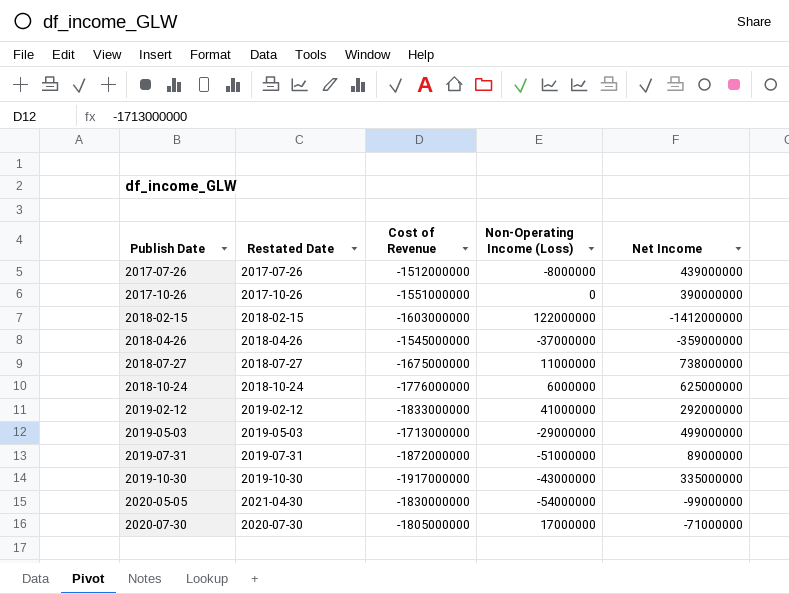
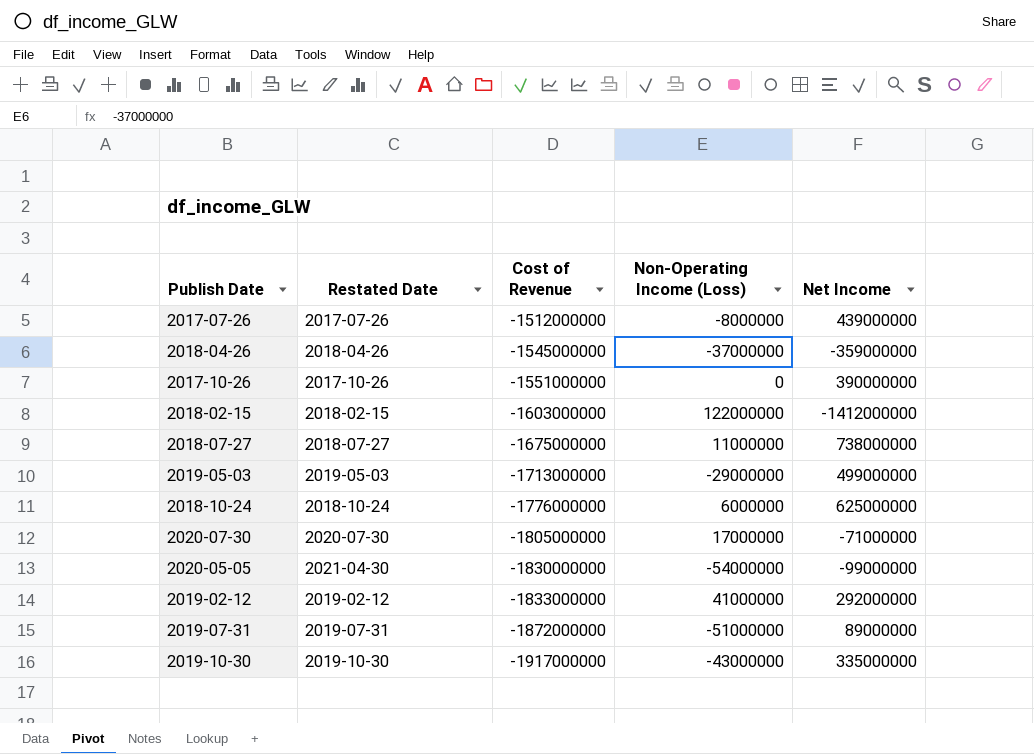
row order: Publish Date ascending -> Cost of Revenue descending

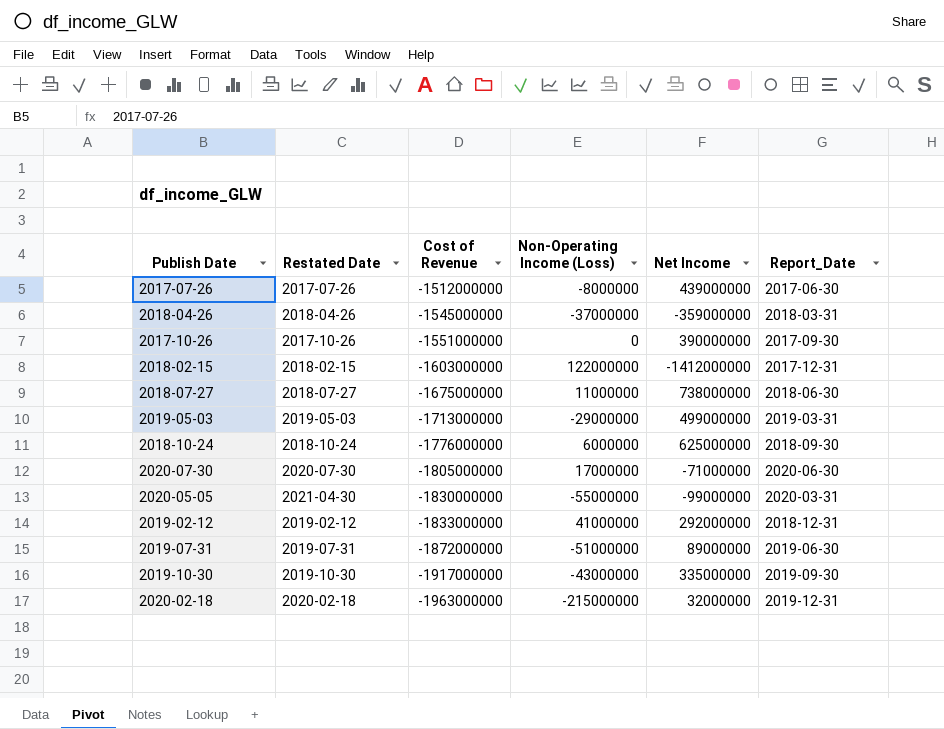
column Report_Date | position: none -> 6
2020-05-05 | Non-Operating Income (Loss): -54000000 -> -55000000
row 2020-02-18: none -> 2020-02-18 | -1963000000 | -215000000 | 32000000 | 2019-12-31

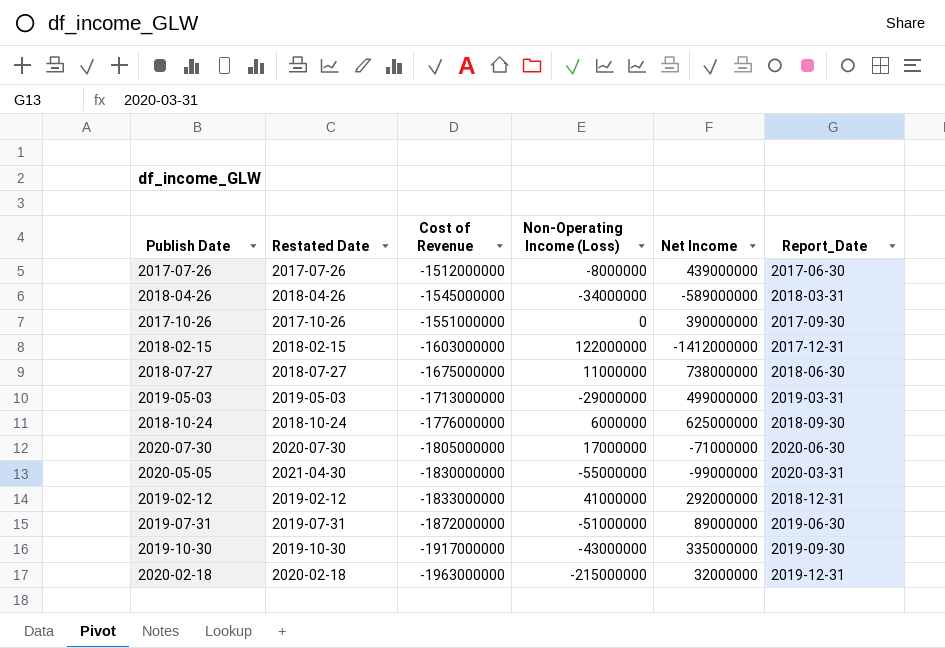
2018-04-26 | Non-Operating Income (Loss): -37000000 -> -34000000
2018-04-26 | Net Income: -359000000 -> -589000000

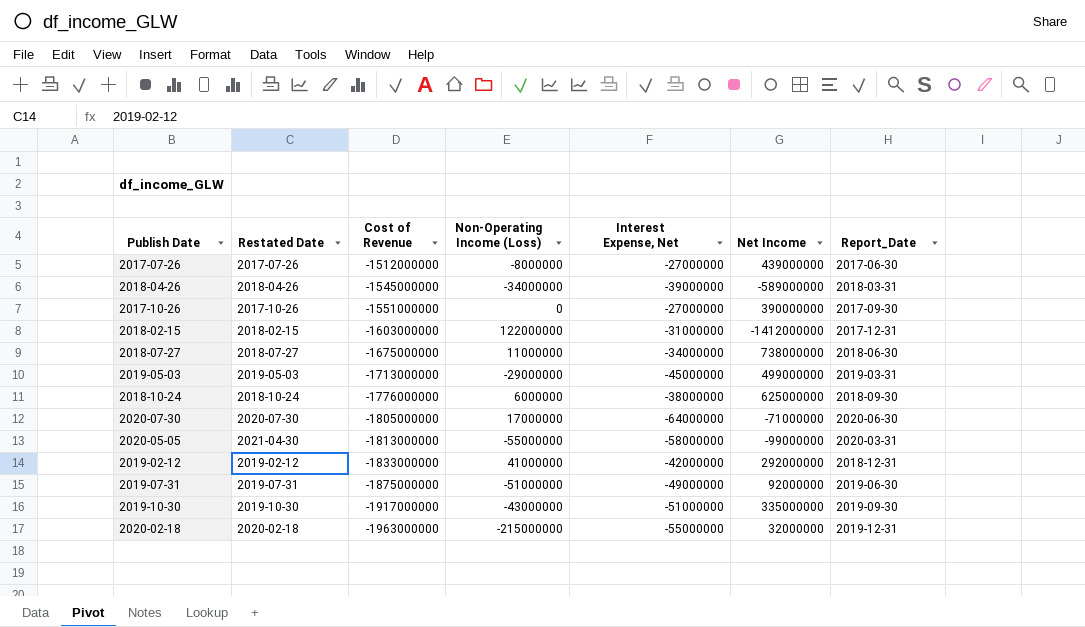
column Interest Expense, Net | position: none -> 5
2020-05-05 | Cost of Revenue: -1830000000 -> -1813000000
2019-07-31 | Cost of Revenue: -1872000000 -> -1875000000
2019-07-31 | Net Income: 89000000 -> 92000000

